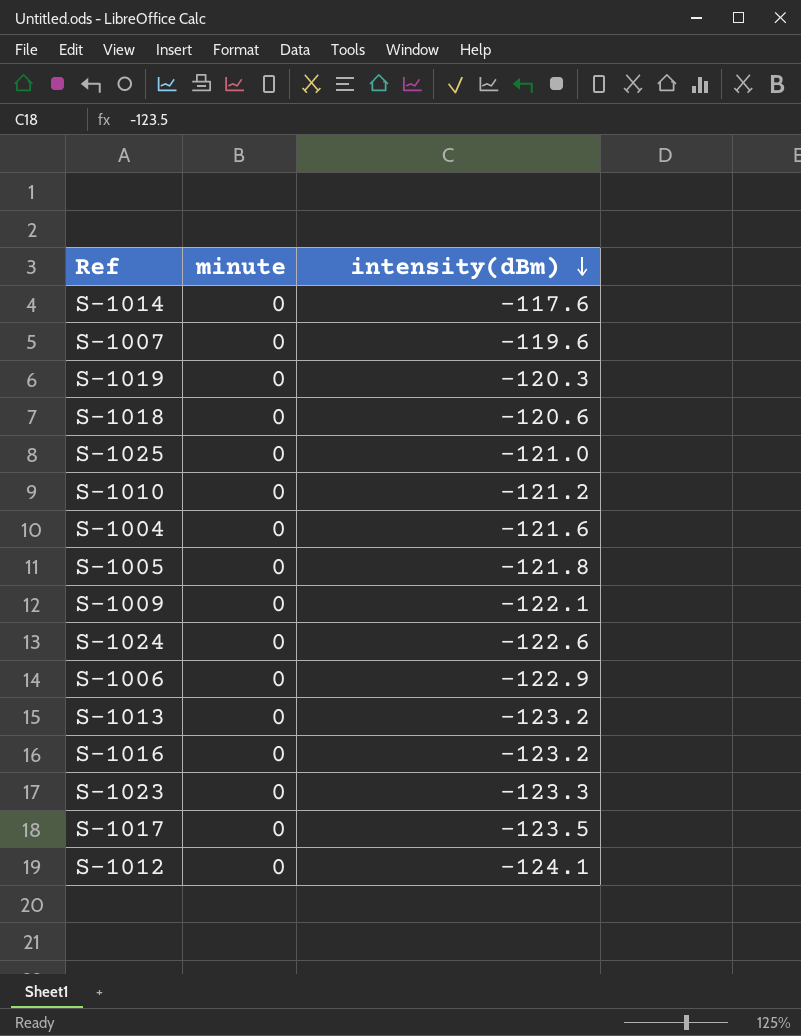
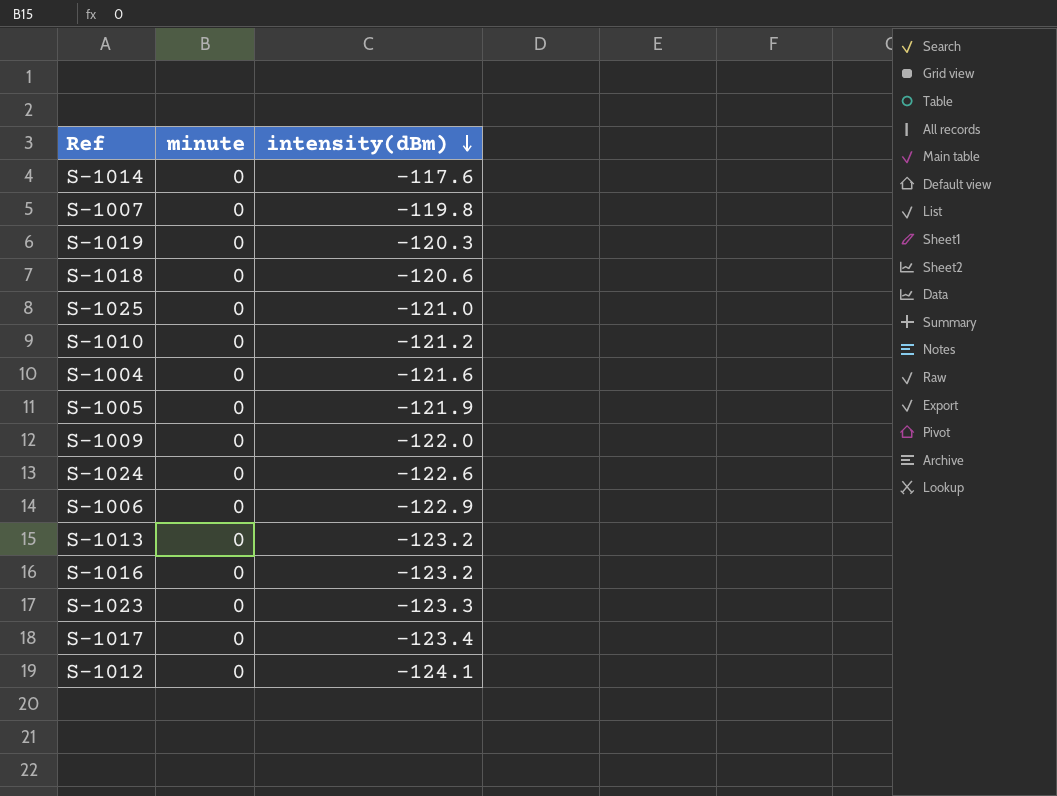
S-1007 | intensity(dBm): -119.6 -> -119.8
S-1005 | intensity(dBm): -121.8 -> -121.9
S-1009 | intensity(dBm): -122.1 -> -122.0
S-1017 | intensity(dBm): -123.5 -> -123.4

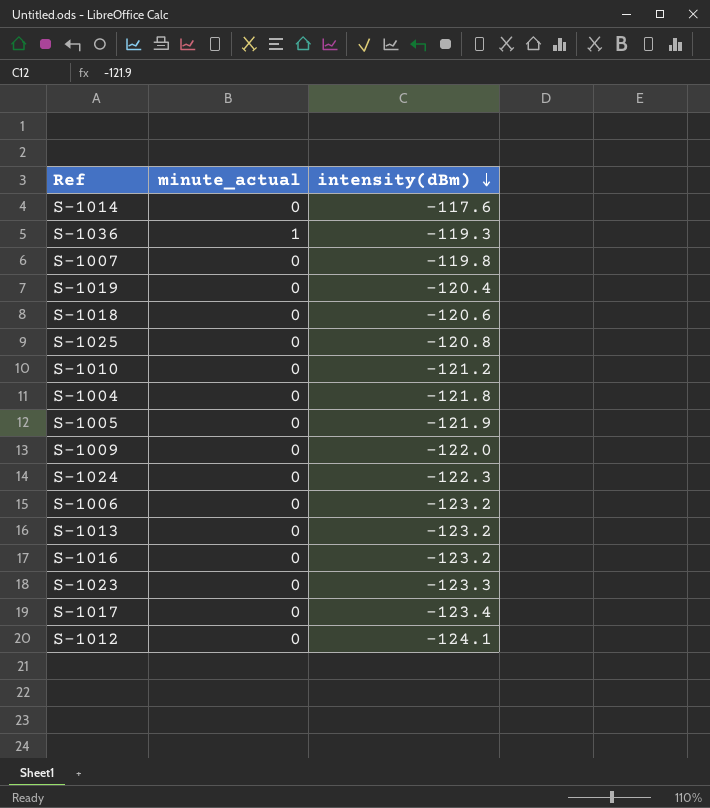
column name: minute -> minute_actual
row S-1036: none -> 1 | -119.3
S-1019 | intensity(dBm): -120.3 -> -120.4
S-1025 | intensity(dBm): -121.0 -> -120.8
S-1004 | intensity(dBm): -121.6 -> -121.8
S-1024 | intensity(dBm): -122.6 -> -122.3
S-1006 | intensity(dBm): -122.9 -> -123.2

